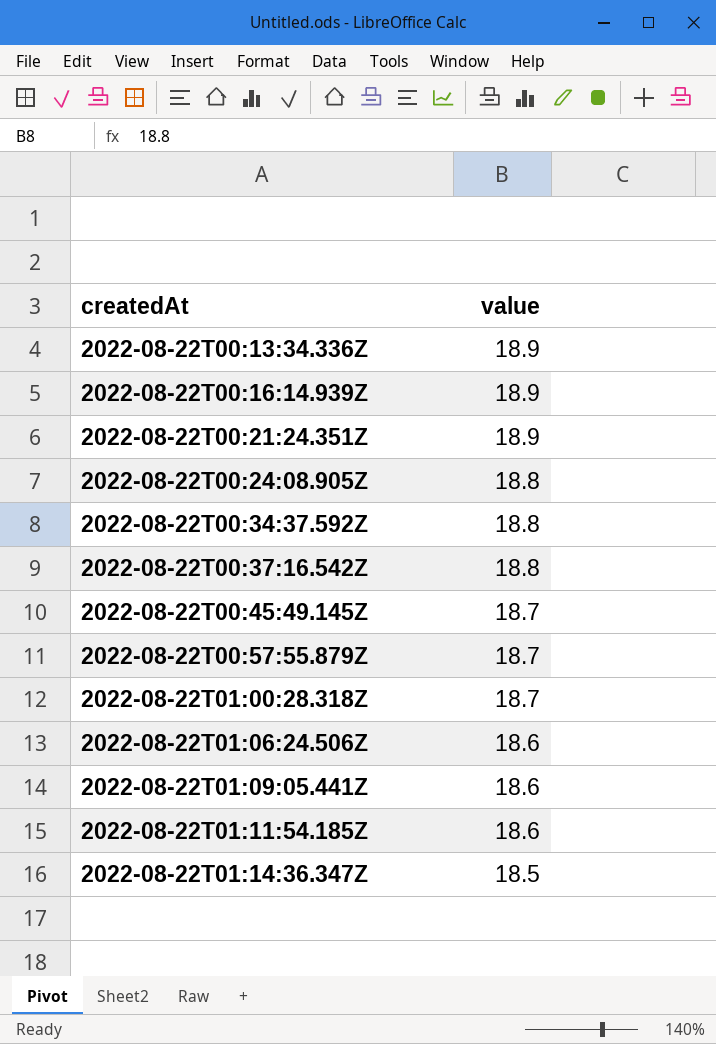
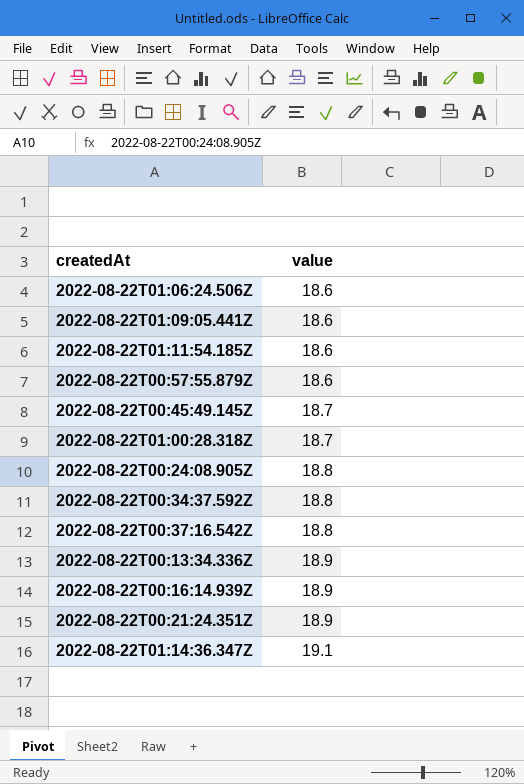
row order: createdAt ascending -> value ascending
2022-08-22T00:57:55.879Z | value: 18.7 -> 18.6
2022-08-22T01:14:36.347Z | value: 18.5 -> 19.1

